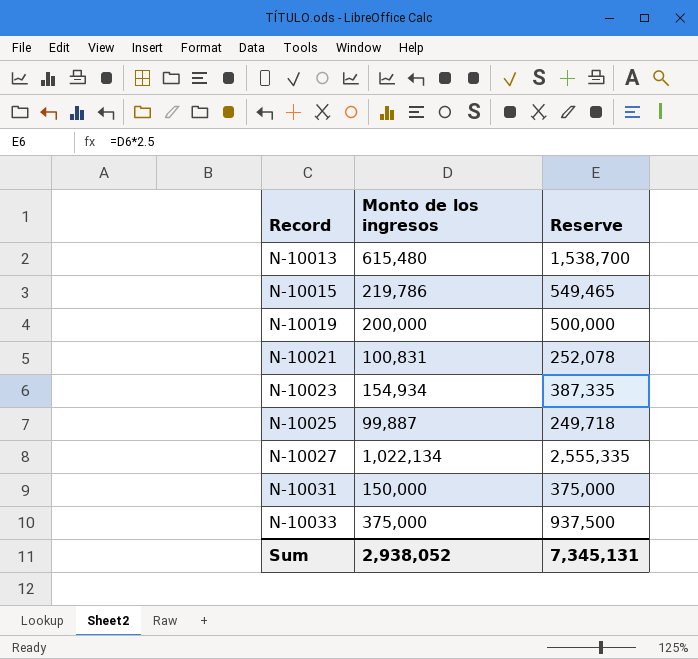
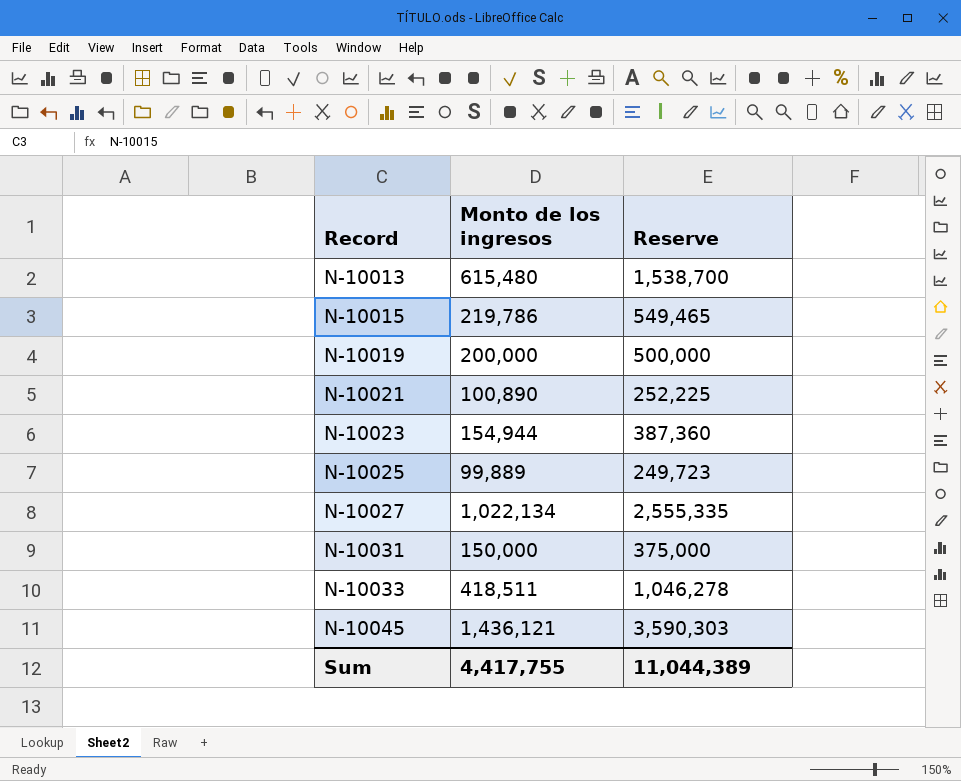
N-10021 | Monto de los ingresos: 100,831 -> 100,890
N-10021 | Reserve: 252,078 -> 252,225
N-10023 | Monto de los ingresos: 154,934 -> 154,944
N-10023 | Reserve: 387,335 -> 387,360
N-10025 | Monto de los ingresos: 99,887 -> 99,889
N-10025 | Reserve: 249,718 -> 249,723
N-10033 | Monto de los ingresos: 375,000 -> 418,511
N-10033 | Reserve: 937,500 -> 1,046,278
row N-10045: none -> 1,436,121 | 3,590,303
Sum | Monto de los ingresos: 2,938,052 -> 4,417,755
Sum | Reserve: 7,345,131 -> 11,044,389

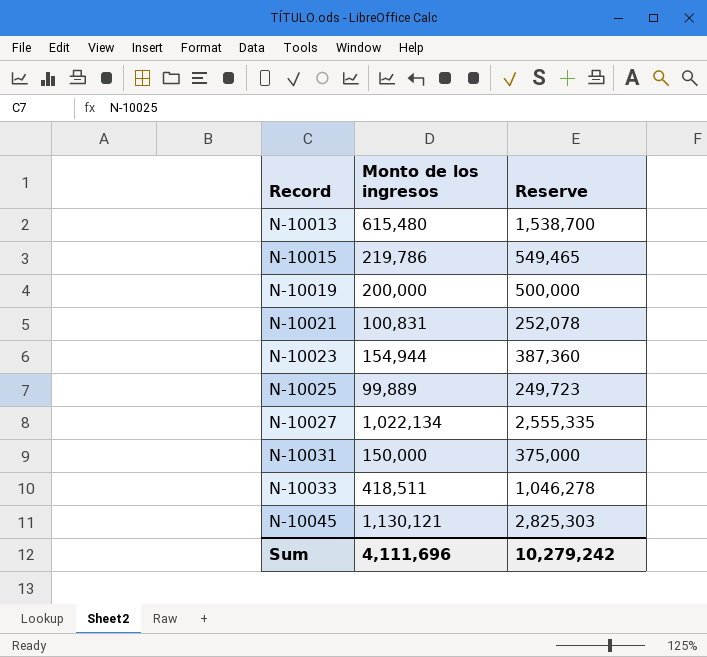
N-10021 | Monto de los ingresos: 100,890 -> 100,831
N-10021 | Reserve: 252,225 -> 252,078
N-10045 | Monto de los ingresos: 1,436,121 -> 1,130,121
N-10045 | Reserve: 3,590,303 -> 2,825,303
Sum | Monto de los ingresos: 4,417,755 -> 4,111,696
Sum | Reserve: 11,044,389 -> 10,279,242

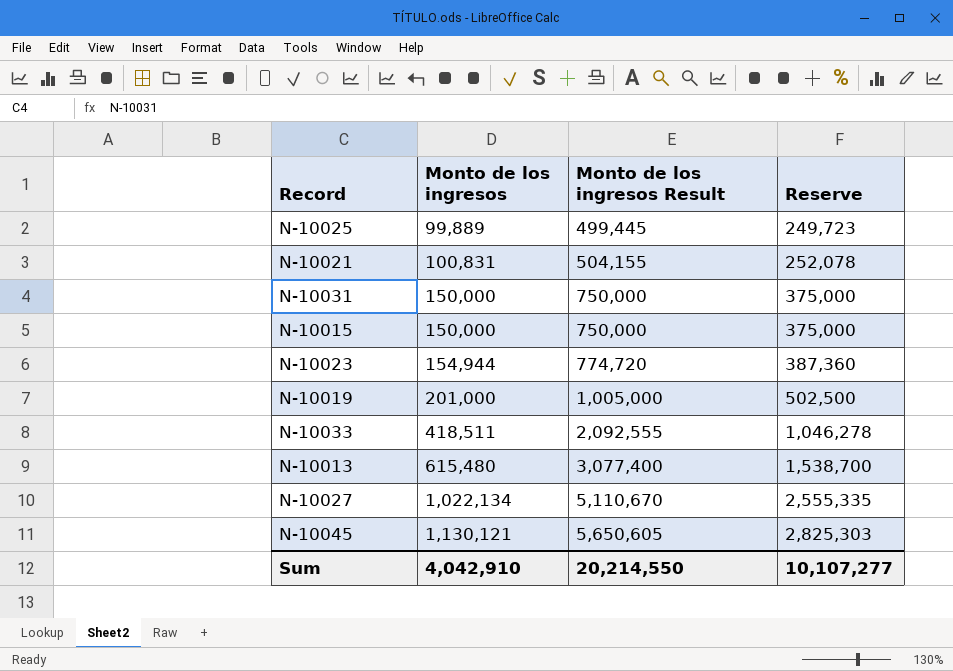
row order: Record ascending -> Monto de los ingresos ascending
column Monto de los ingresos Result | formula: none -> [Monto de los ingresos] * 5
N-10015 | Monto de los ingresos: 219,786 -> 150,000
N-10015 | Reserve: 549,465 -> 375,000
N-10019 | Monto de los ingresos: 200,000 -> 201,000
N-10019 | Reserve: 500,000 -> 502,500
Sum | Monto de los ingresos: 4,111,696 -> 4,042,910
Sum | Reserve: 10,279,242 -> 10,107,277

